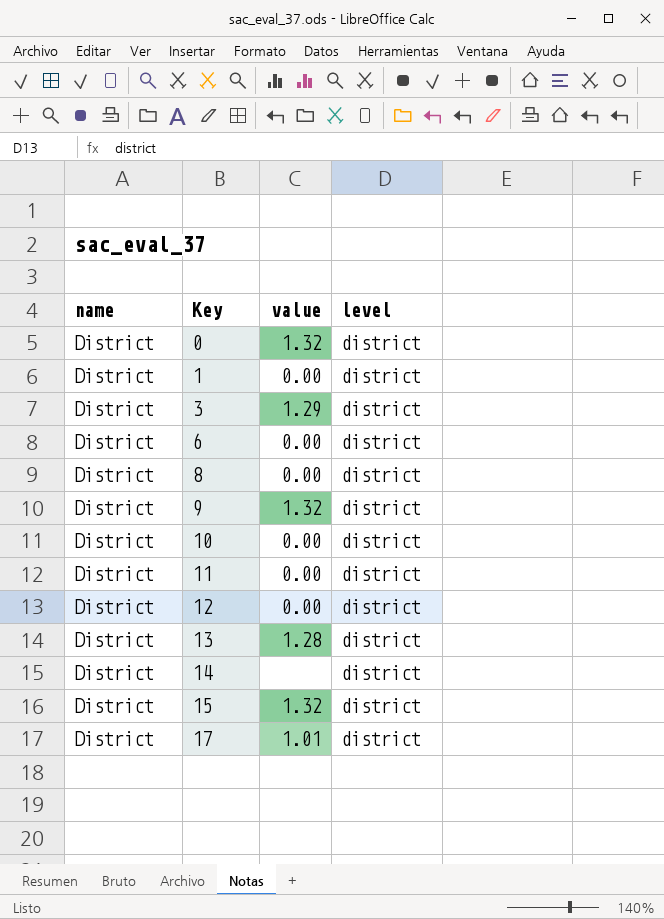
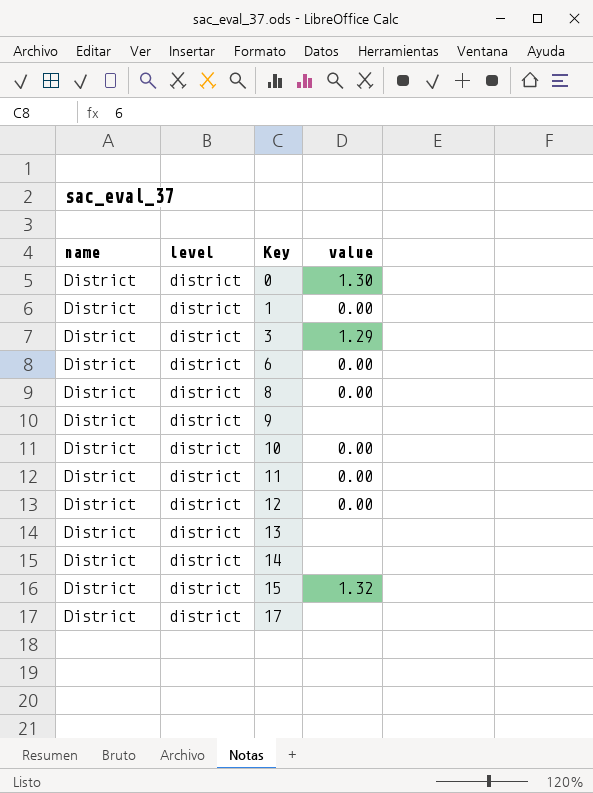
column level | position: 4 -> 2
0 | value: 1.32 -> 1.30
9 | value: 1.32 -> none
13 | value: 1.28 -> none
17 | value: 1.01 -> none

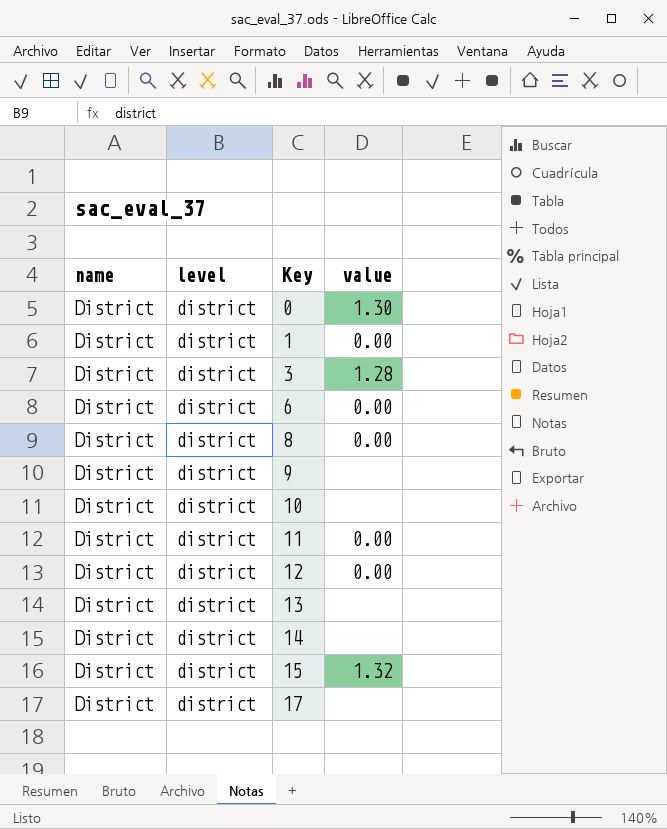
3 | value: 1.29 -> 1.28
10 | value: 0.00 -> none

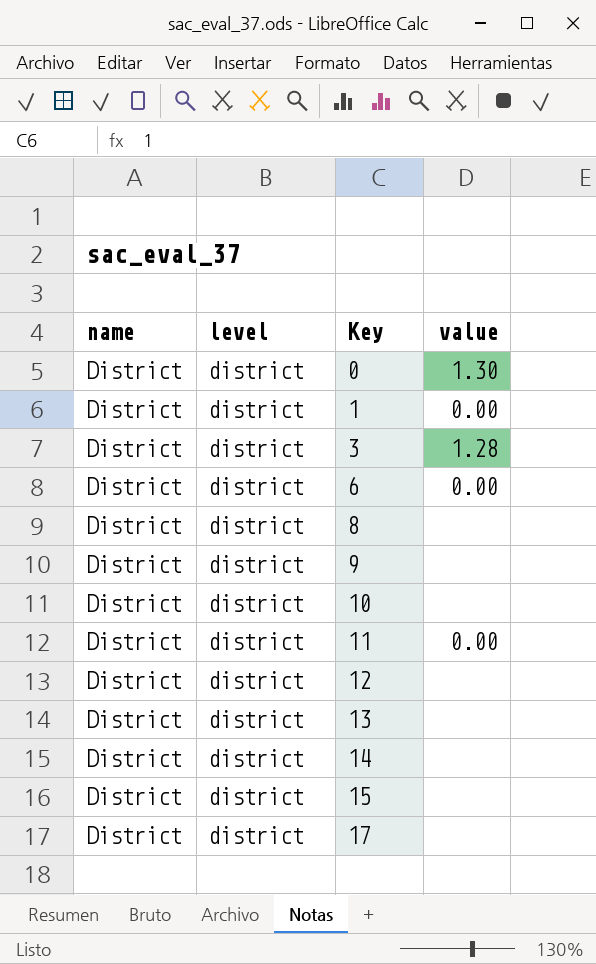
8 | value: 0.00 -> none
12 | value: 0.00 -> none
15 | value: 1.32 -> none

